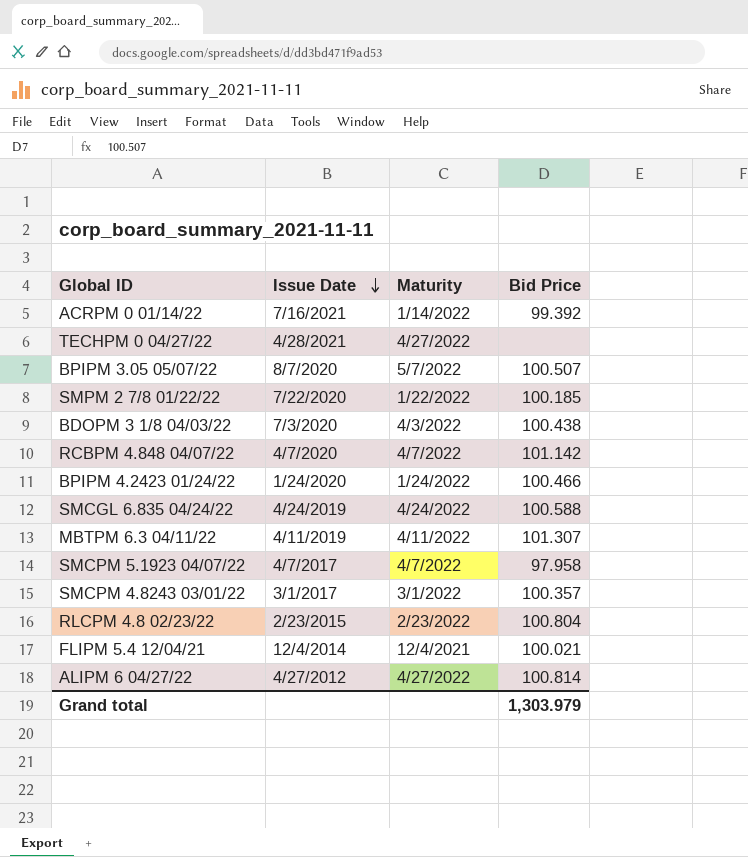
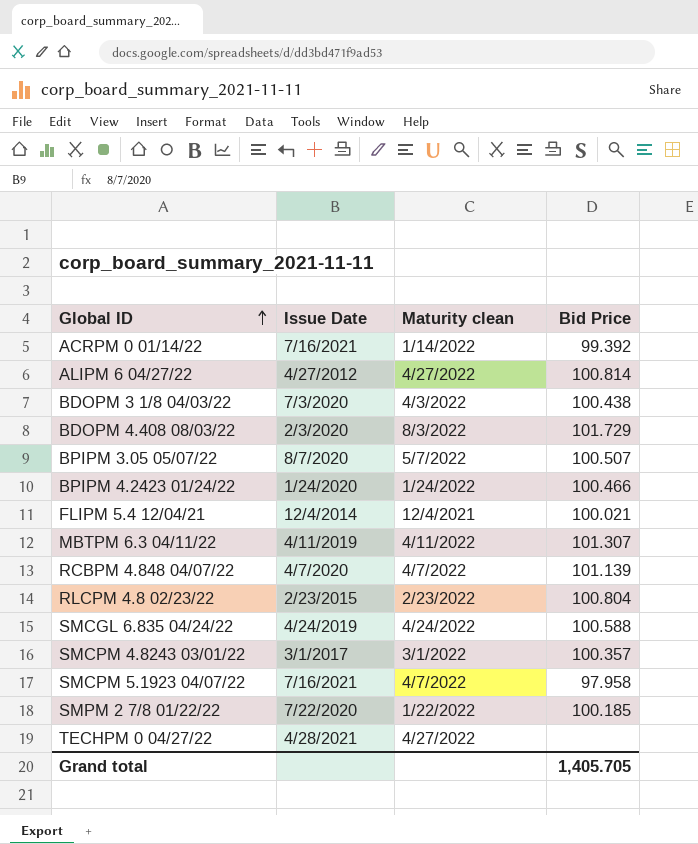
row order: Issue Date descending -> Global ID ascending
column name: Maturity -> Maturity clean
row BDOPM 4.408 08/03/22: none -> 2/3/2020 | 8/3/2022 | 101.729
RCBPM 4.848 04/07/22 | Bid Price: 101.142 -> 101.139
SMCPM 5.1923 04/07/22 | Issue Date: 4/7/2017 -> 7/16/2021
Grand total | Bid Price: 1,303.979 -> 1,405.705

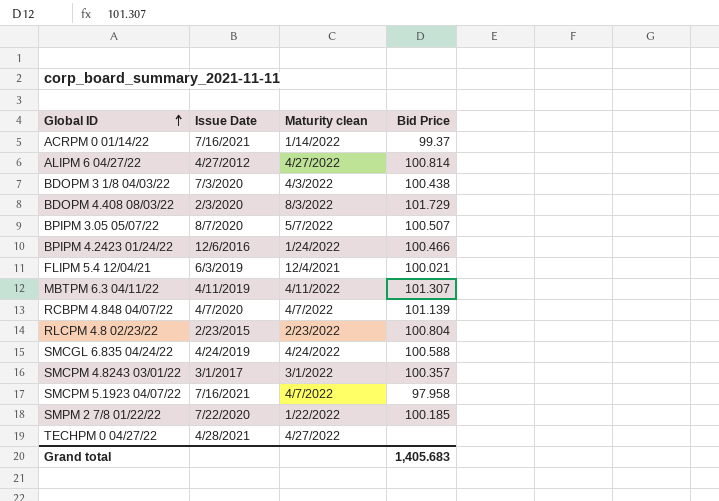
ACRPM 0 01/14/22 | Bid Price: 99.392 -> 99.37
BPIPM 4.2423 01/24/22 | Issue Date: 1/24/2020 -> 12/6/2016
FLIPM 5.4 12/04/21 | Issue Date: 12/4/2014 -> 6/3/2019
Grand total | Bid Price: 1,405.705 -> 1,405.683

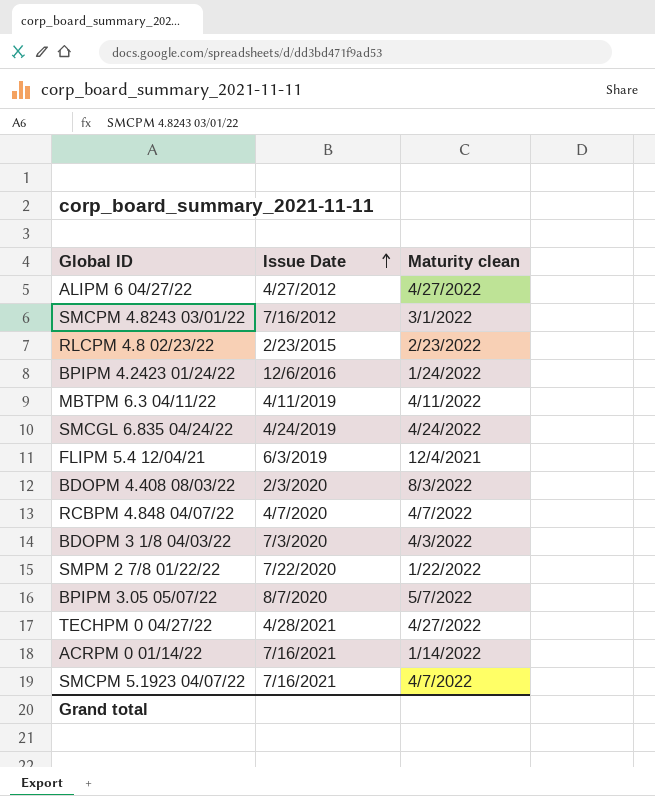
row order: Global ID ascending -> Issue Date ascending
column Bid Price | position: 4 -> none
SMCPM 4.8243 03/01/22 | Issue Date: 3/1/2017 -> 7/16/2012

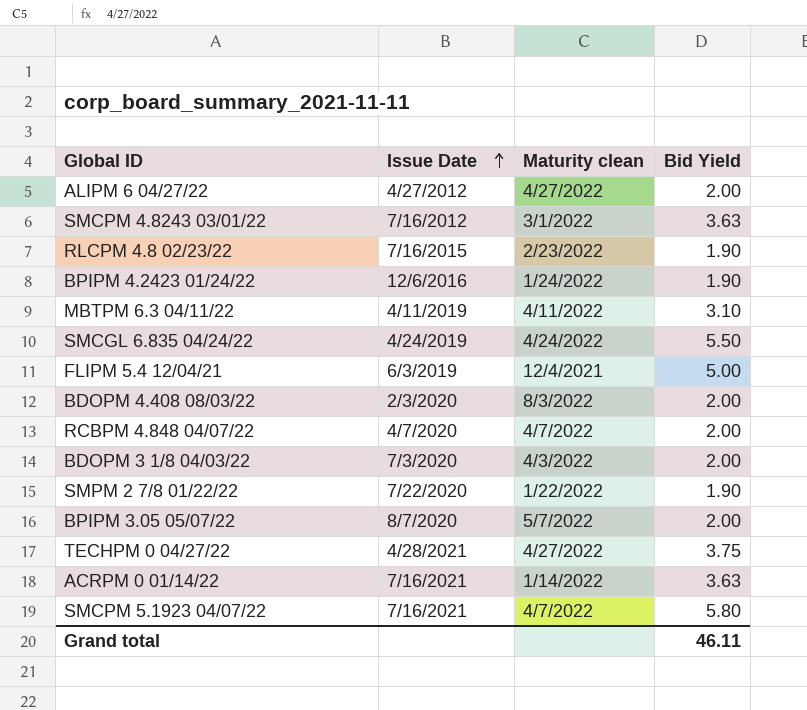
column Bid Yield | position: none -> 4
RLCPM 4.8 02/23/22 | Issue Date: 2/23/2015 -> 7/16/2015

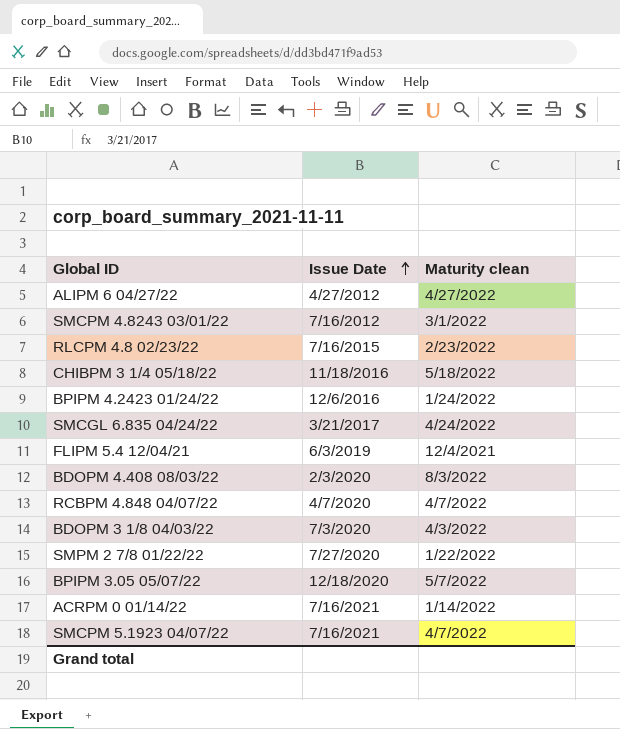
column Bid Yield | position: 4 -> none
row MBTPM 6.3 04/11/22: 4/11/2019 | 4/11/2022 | 3.10 -> none
row TECHPM 0 04/27/22: 4/28/2021 | 4/27/2022 | 3.75 -> none
row CHIBPM 3 1/4 05/18/22: none -> 11/18/2016 | 5/18/2022
SMCGL 6.835 04/24/22 | Issue Date: 4/24/2019 -> 3/21/2017
SMPM 2 7/8 01/22/22 | Issue Date: 7/22/2020 -> 7/27/2020
BPIPM 3.05 05/07/22 | Issue Date: 8/7/2020 -> 12/18/2020

